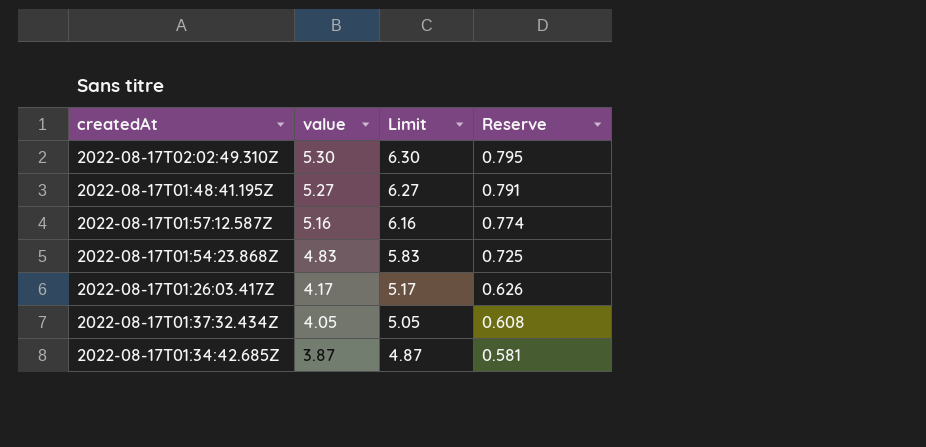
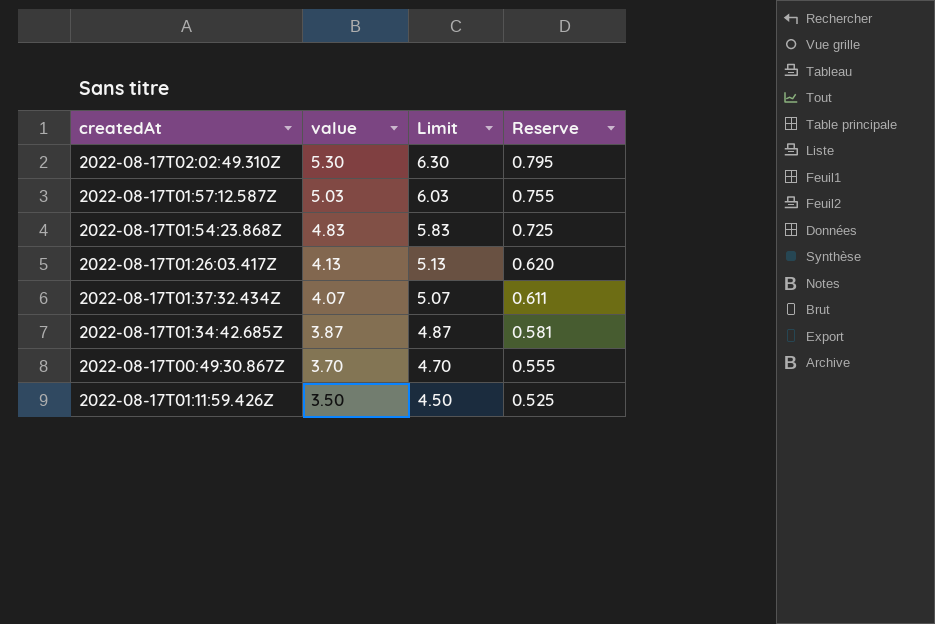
row 2022-08-17T01:48:41.195Z: 5.27 | 6.27 | 0.791 -> none
2022-08-17T01:57:12.587Z | value: 5.16 -> 5.03
2022-08-17T01:57:12.587Z | Limit: 6.16 -> 6.03
2022-08-17T01:57:12.587Z | Reserve: 0.774 -> 0.755
2022-08-17T01:26:03.417Z | value: 4.17 -> 4.13
2022-08-17T01:26:03.417Z | Limit: 5.17 -> 5.13
2022-08-17T01:26:03.417Z | Reserve: 0.626 -> 0.620
2022-08-17T01:37:32.434Z | value: 4.05 -> 4.07
2022-08-17T01:37:32.434Z | Limit: 5.05 -> 5.07
2022-08-17T01:37:32.434Z | Reserve: 0.608 -> 0.611
row 2022-08-17T00:49:30.867Z: none -> 3.70 | 4.70 | 0.555
row 2022-08-17T01:11:59.426Z: none -> 3.50 | 4.50 | 0.525

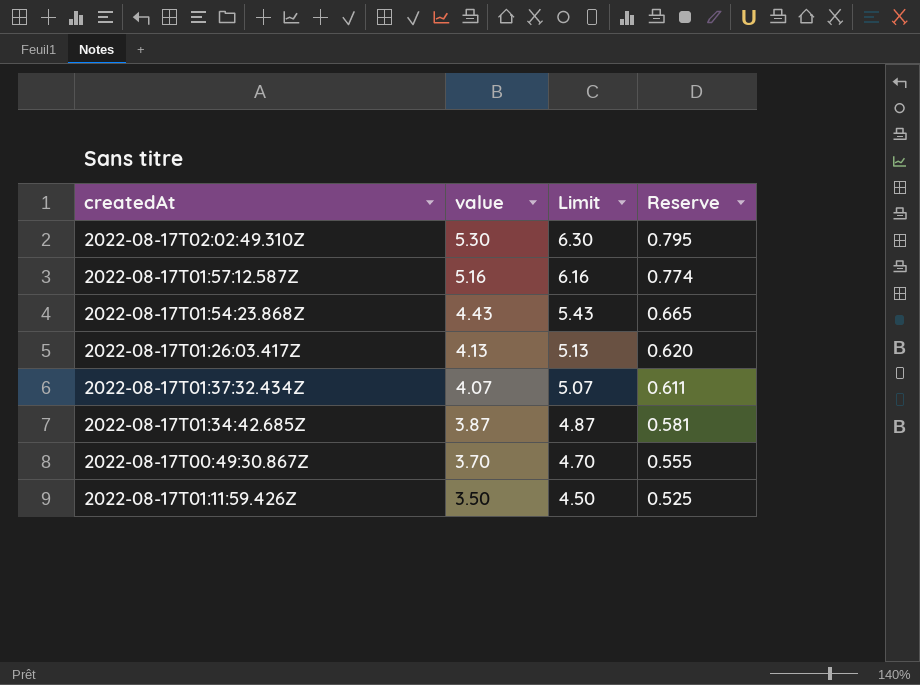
2022-08-17T01:57:12.587Z | value: 5.03 -> 5.16
2022-08-17T01:57:12.587Z | Limit: 6.03 -> 6.16
2022-08-17T01:57:12.587Z | Reserve: 0.755 -> 0.774
2022-08-17T01:54:23.868Z | value: 4.83 -> 4.43
2022-08-17T01:54:23.868Z | Limit: 5.83 -> 5.43
2022-08-17T01:54:23.868Z | Reserve: 0.725 -> 0.665

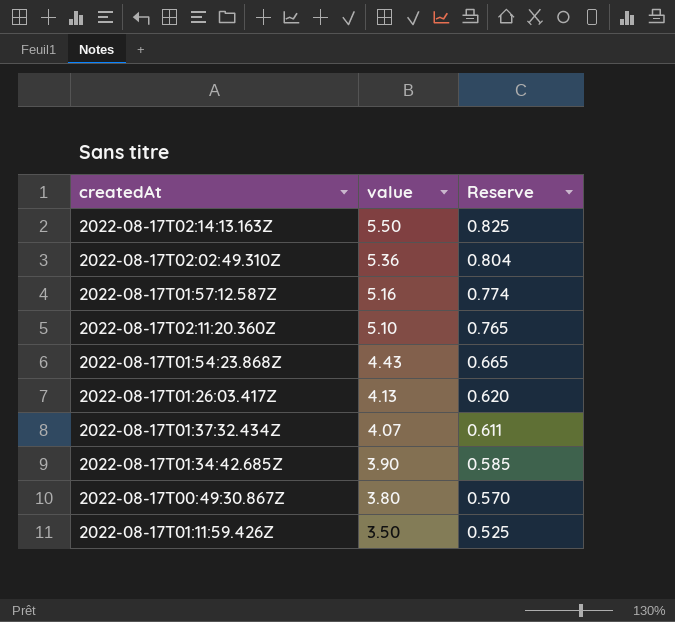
column Limit | formula: [value] + 1 -> none
row 2022-08-17T02:14:13.163Z: none -> 5.50 | 0.825
2022-08-17T02:02:49.310Z | value: 5.30 -> 5.36
2022-08-17T02:02:49.310Z | Reserve: 0.795 -> 0.804
row 2022-08-17T02:11:20.360Z: none -> 5.10 | 0.765
2022-08-17T01:34:42.685Z | value: 3.87 -> 3.90
2022-08-17T01:34:42.685Z | Reserve: 0.581 -> 0.585
2022-08-17T00:49:30.867Z | value: 3.70 -> 3.80
2022-08-17T00:49:30.867Z | Reserve: 0.555 -> 0.570

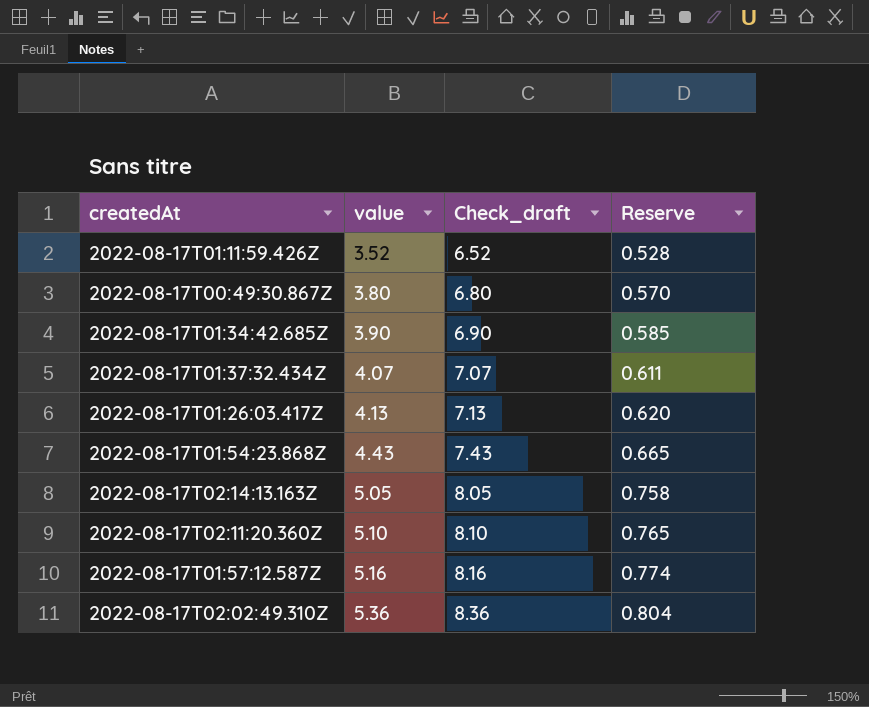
row order: value descending -> value ascending
column Check_draft | formula: none -> [value] + 3
2022-08-17T01:11:59.426Z | value: 3.50 -> 3.52
2022-08-17T01:11:59.426Z | Reserve: 0.525 -> 0.528
2022-08-17T02:14:13.163Z | value: 5.50 -> 5.05
2022-08-17T02:14:13.163Z | Reserve: 0.825 -> 0.758

